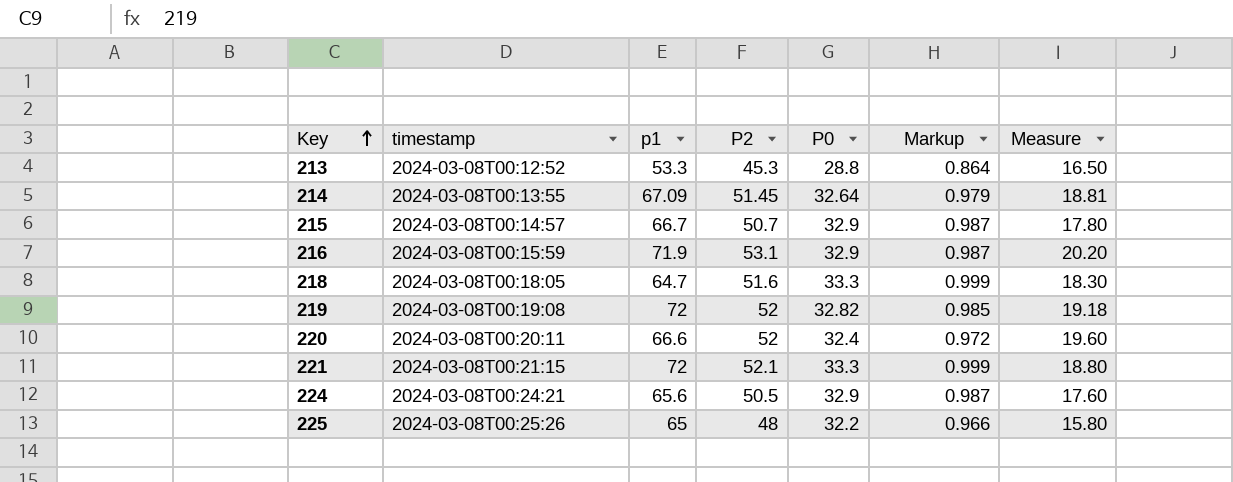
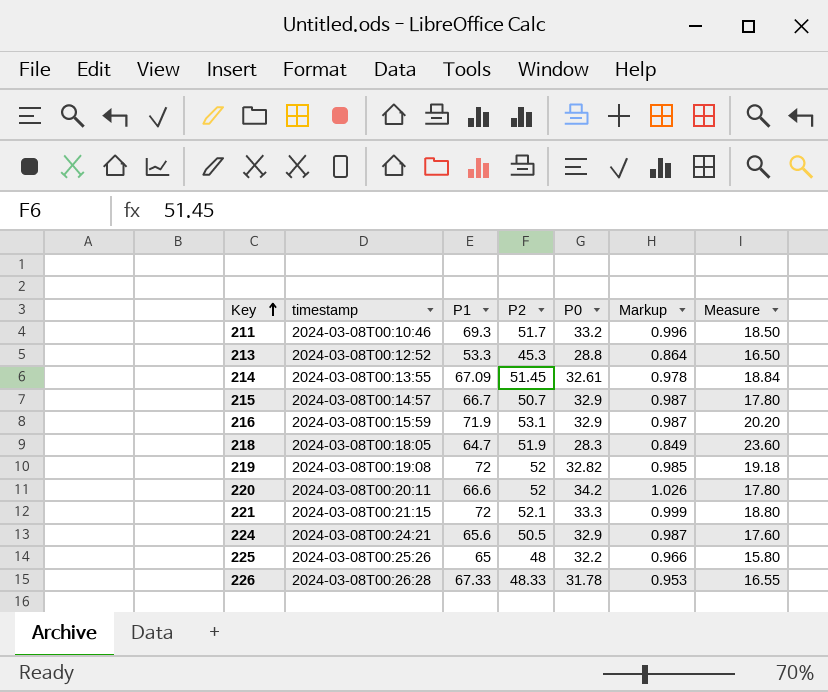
column name: p1 -> P1
row 211: none -> 2024-03-08T00:10:46 | 69.3 | 51.7 | 33.2 | 0.996 | 18.50
214 | P0: 32.64 -> 32.61
214 | Markup: 0.979 -> 0.978
214 | Measure: 18.81 -> 18.84
218 | P2: 51.6 -> 51.9
218 | P0: 33.3 -> 28.3
218 | Markup: 0.999 -> 0.849
218 | Measure: 18.30 -> 23.60
220 | P0: 32.4 -> 34.2
220 | Markup: 0.972 -> 1.026
220 | Measure: 19.60 -> 17.80
row 226: none -> 2024-03-08T00:26:28 | 67.33 | 48.33 | 31.78 | 0.953 | 16.55

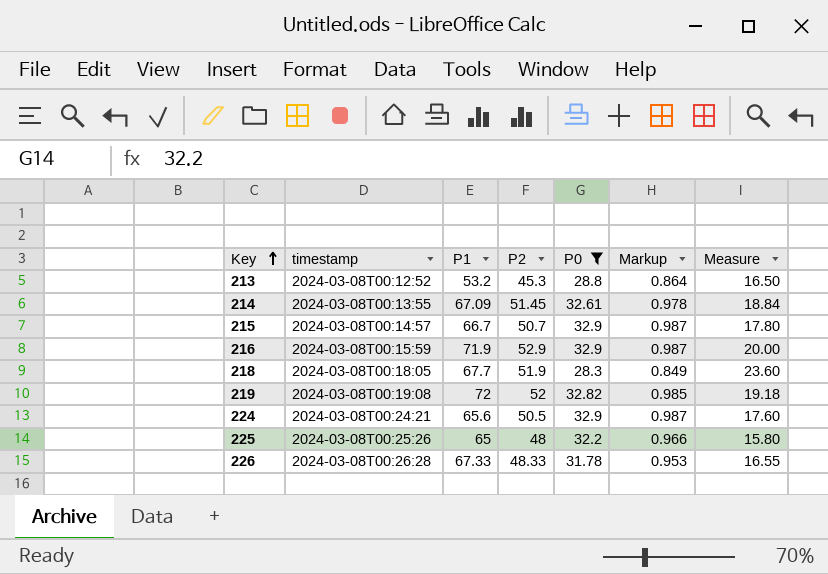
filter: none -> P0 <= 32.9
213 | P1: 53.3 -> 53.2
216 | P2: 53.1 -> 52.9
216 | Measure: 20.20 -> 20.00
218 | P1: 64.7 -> 67.7

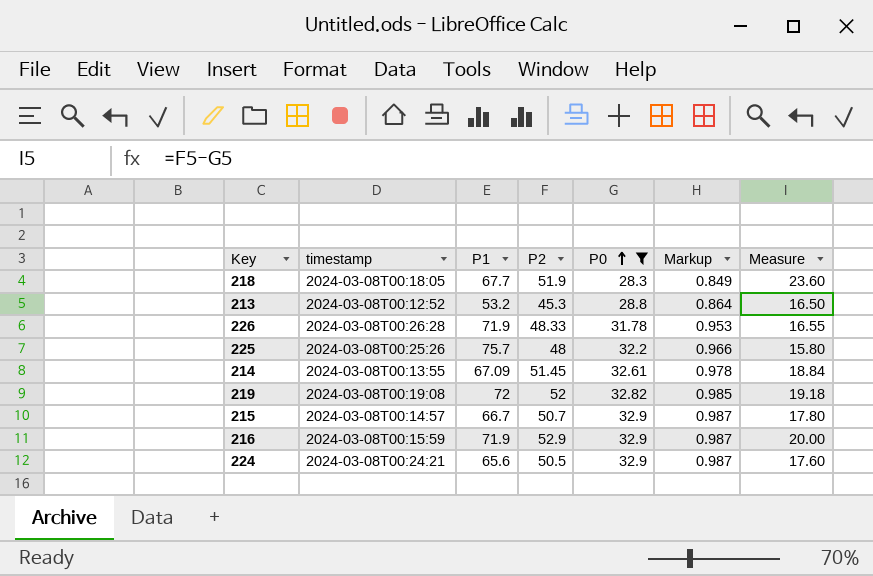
row order: Key ascending -> P0 ascending
226 | P1: 67.33 -> 71.9
225 | P1: 65 -> 75.7

